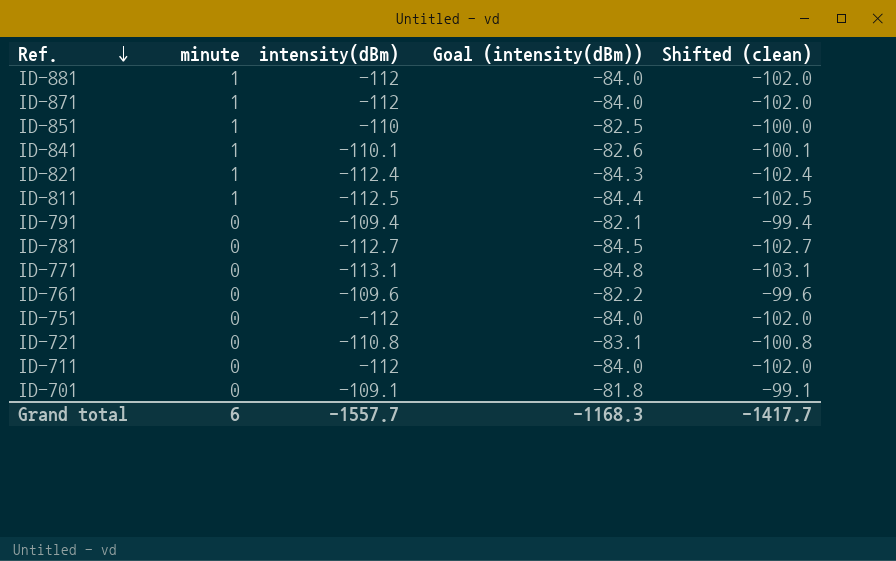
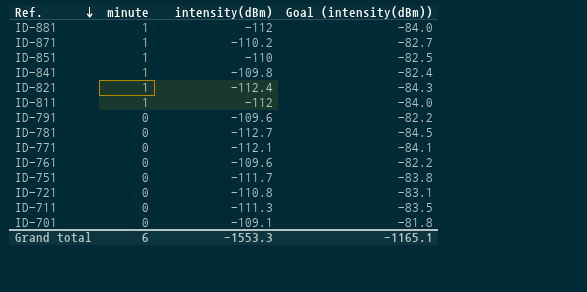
column Shifted (clean) | formula: [intensity(dBm)] + 10 -> none
ID-871 | intensity(dBm): -112 -> -110.2
ID-871 | Goal (intensity(dBm)): -84.0 -> -82.7
ID-841 | intensity(dBm): -110.1 -> -109.8
ID-841 | Goal (intensity(dBm)): -82.6 -> -82.4
ID-811 | intensity(dBm): -112.5 -> -112
ID-811 | Goal (intensity(dBm)): -84.4 -> -84.0
ID-791 | intensity(dBm): -109.4 -> -109.6
ID-791 | Goal (intensity(dBm)): -82.1 -> -82.2
ID-771 | intensity(dBm): -113.1 -> -112.1
ID-771 | Goal (intensity(dBm)): -84.8 -> -84.1
ID-751 | intensity(dBm): -112 -> -111.7
ID-751 | Goal (intensity(dBm)): -84.0 -> -83.8
ID-711 | intensity(dBm): -112 -> -111.3
ID-711 | Goal (intensity(dBm)): -84.0 -> -83.5
Grand total | intensity(dBm): -1557.7 -> -1553.3
Grand total | Goal (intensity(dBm)): -1168.3 -> -1165.1

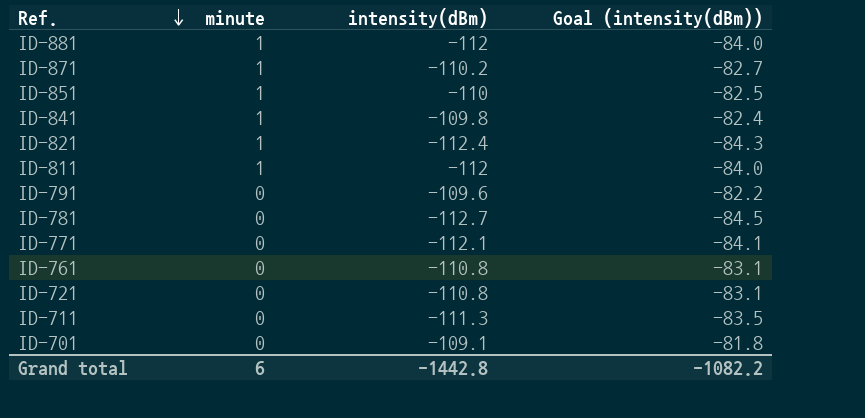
row ID-751: 0 | -111.7 | -83.8 -> none
ID-761 | intensity(dBm): -109.6 -> -110.8
ID-761 | Goal (intensity(dBm)): -82.2 -> -83.1
Grand total | intensity(dBm): -1553.3 -> -1442.8
Grand total | Goal (intensity(dBm)): -1165.1 -> -1082.2

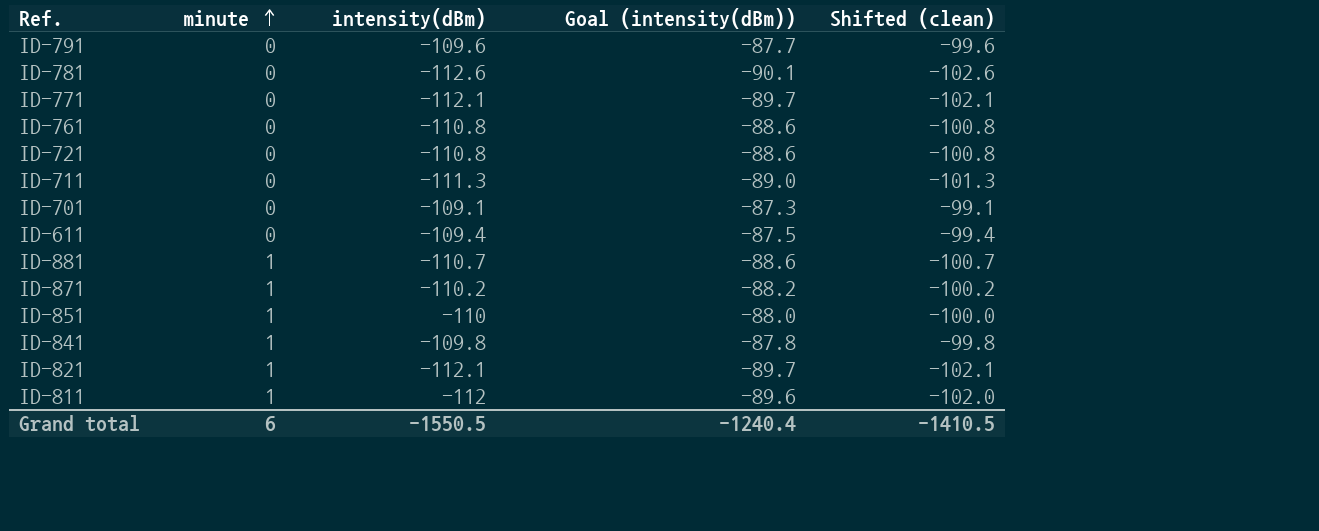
row order: Ref. descending -> minute ascending
column Goal (intensity(dBm)) | formula: [intensity(dBm)] * 0.75 -> [intensity(dBm)] * 0.8
column Shifted (clean) | formula: none -> [intensity(dBm)] + 10
ID-781 | intensity(dBm): -112.7 -> -112.6
row ID-611: none -> 0 | -109.4 | -87.5 | -99.4
ID-881 | intensity(dBm): -112 -> -110.7
ID-821 | intensity(dBm): -112.4 -> -112.1
Grand total | intensity(dBm): -1442.8 -> -1550.5
Grand total | Goal (intensity(dBm)): -1082.2 -> -1240.4

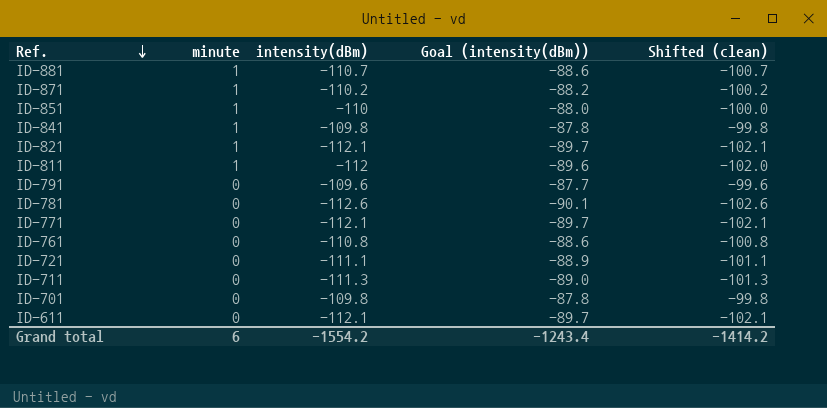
row order: minute ascending -> Ref. descending
ID-721 | intensity(dBm): -110.8 -> -111.1
ID-721 | Goal (intensity(dBm)): -88.6 -> -88.9
ID-721 | Shifted (clean): -100.8 -> -101.1
ID-701 | intensity(dBm): -109.1 -> -109.8
ID-701 | Goal (intensity(dBm)): -87.3 -> -87.8
ID-701 | Shifted (clean): -99.1 -> -99.8
ID-611 | intensity(dBm): -109.4 -> -112.1
ID-611 | Goal (intensity(dBm)): -87.5 -> -89.7
ID-611 | Shifted (clean): -99.4 -> -102.1
Grand total | intensity(dBm): -1550.5 -> -1554.2
Grand total | Goal (intensity(dBm)): -1240.4 -> -1243.4
Grand total | Shifted (clean): -1410.5 -> -1414.2

